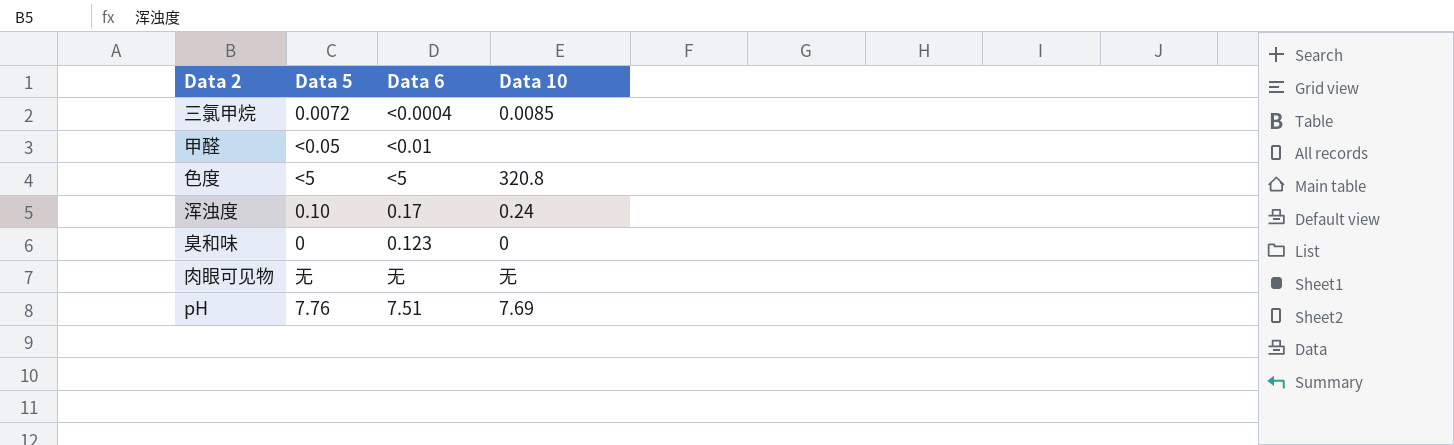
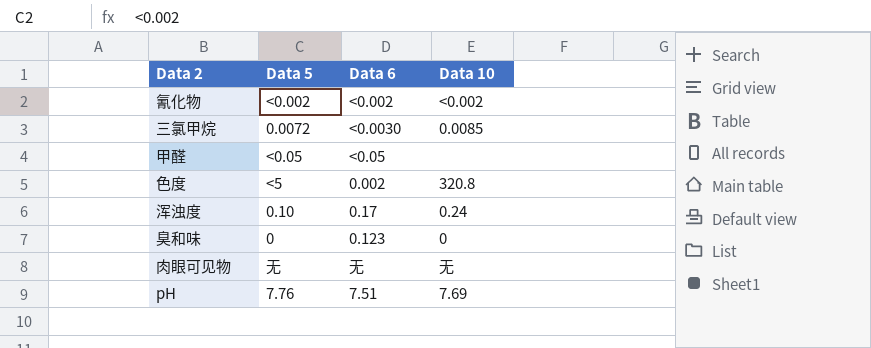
row 氰化物: none -> <0.002 | <0.002 | <0.002
三氯甲烷 | Data 6: <0.0004 -> <0.0030
甲醛 | Data 6: <0.01 -> <0.05
色度 | Data 6: <5 -> 0.002

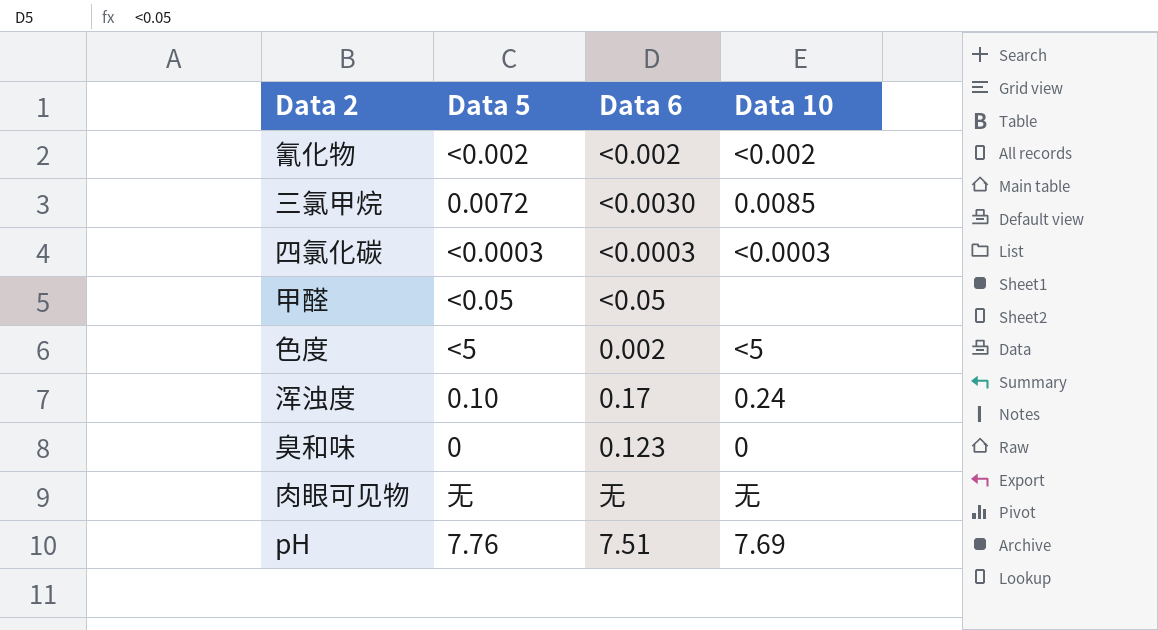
row 四氯化碳: none -> <0.0003 | <0.0003 | <0.0003
色度 | Data 10: 320.8 -> <5

